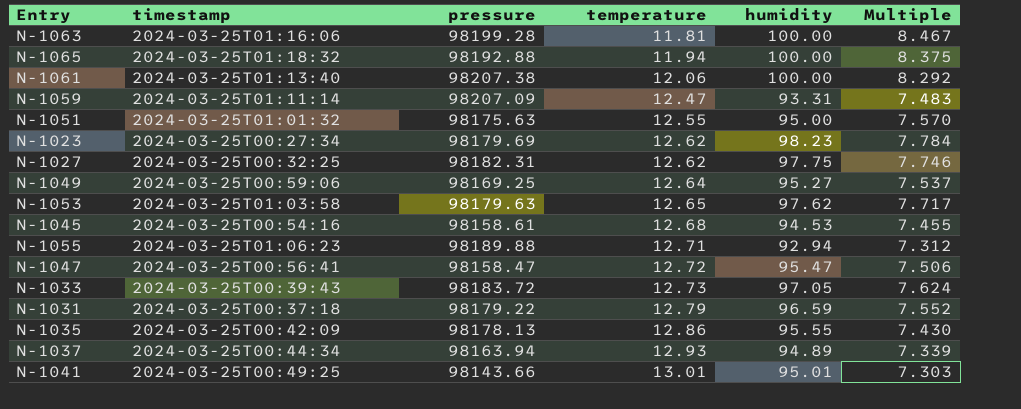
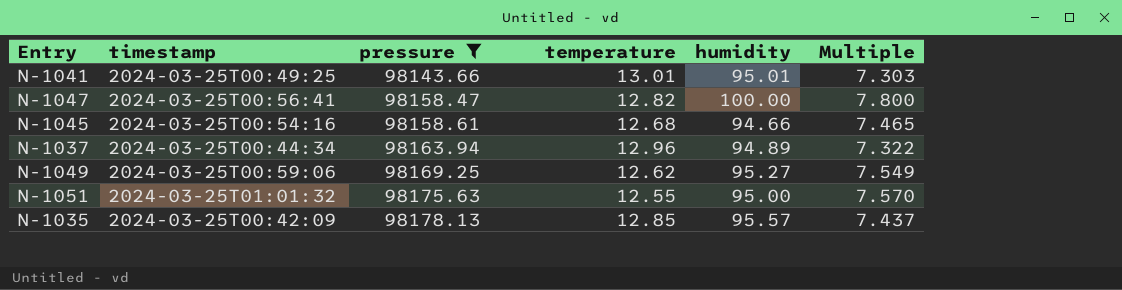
filter: none -> pressure <= 98178.13
row order: temperature ascending -> pressure ascending
N-1047 | temperature: 12.72 -> 12.82
N-1047 | humidity: 95.47 -> 100.00
N-1047 | Multiple: 7.506 -> 7.800
N-1045 | humidity: 94.53 -> 94.66
N-1045 | Multiple: 7.455 -> 7.465
N-1037 | temperature: 12.93 -> 12.96
N-1037 | Multiple: 7.339 -> 7.322
N-1049 | temperature: 12.64 -> 12.62
N-1049 | Multiple: 7.537 -> 7.549
N-1035 | temperature: 12.86 -> 12.85
N-1035 | humidity: 95.55 -> 95.57
N-1035 | Multiple: 7.430 -> 7.437

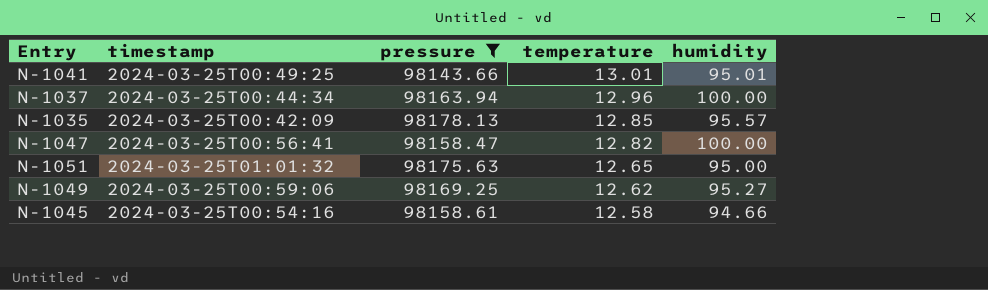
row order: pressure ascending -> temperature descending
column Multiple | formula: [humidity] / [temperature] -> none
N-1037 | humidity: 94.89 -> 100.00
N-1051 | temperature: 12.55 -> 12.65
N-1045 | temperature: 12.68 -> 12.58

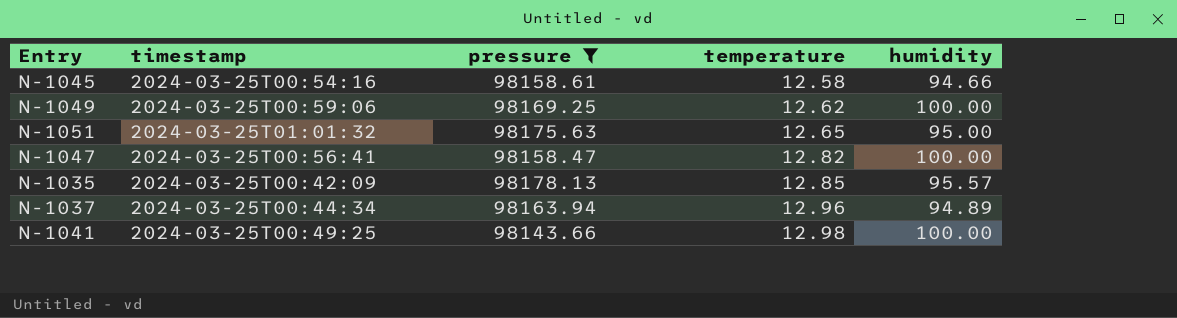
row order: temperature descending -> temperature ascending
N-1049 | humidity: 95.27 -> 100.00
N-1037 | humidity: 100.00 -> 94.89
N-1041 | temperature: 13.01 -> 12.98
N-1041 | humidity: 95.01 -> 100.00

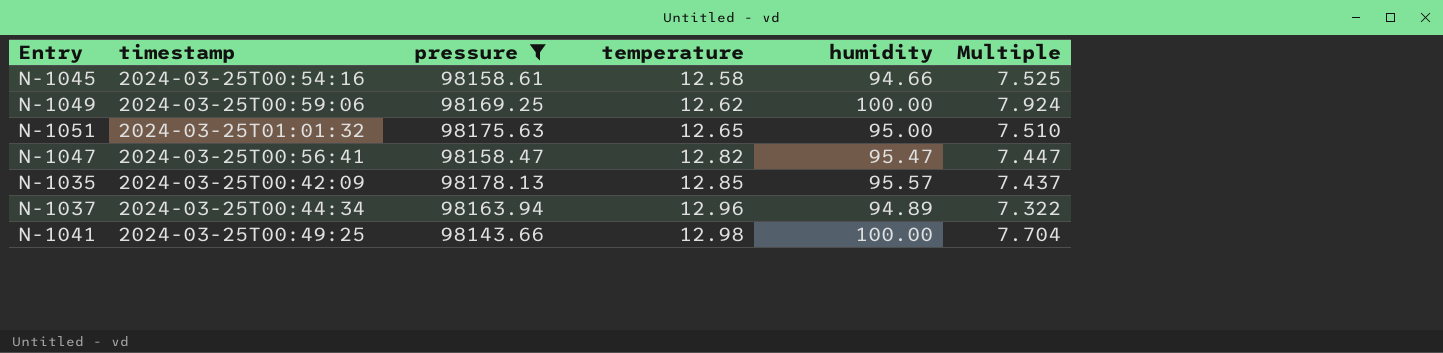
column Multiple | formula: none -> [humidity] / [temperature]
N-1047 | humidity: 100.00 -> 95.47

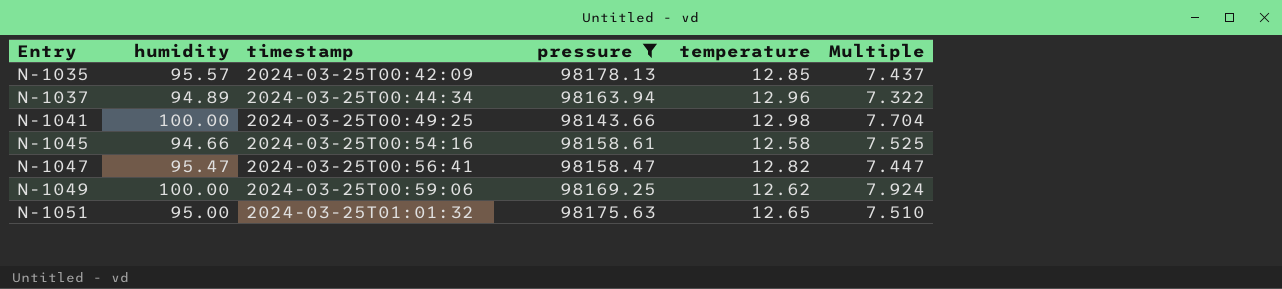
row order: temperature ascending -> Entry ascending
column humidity | position: 5 -> 2

